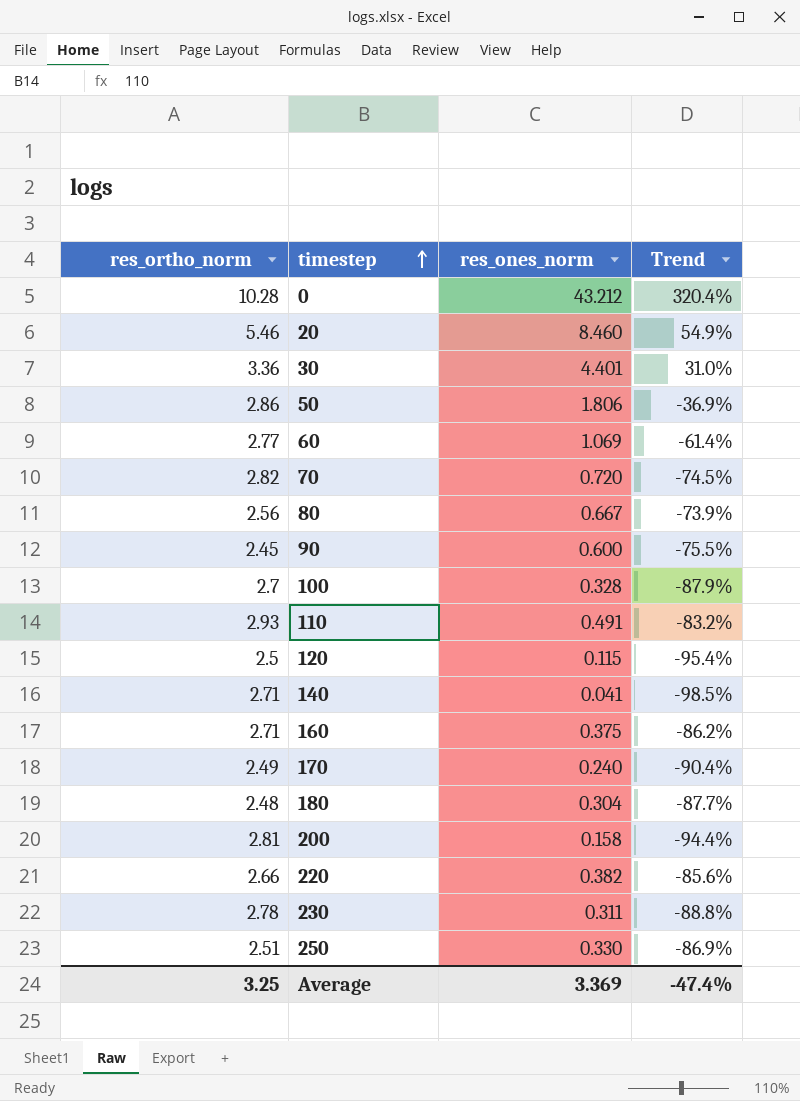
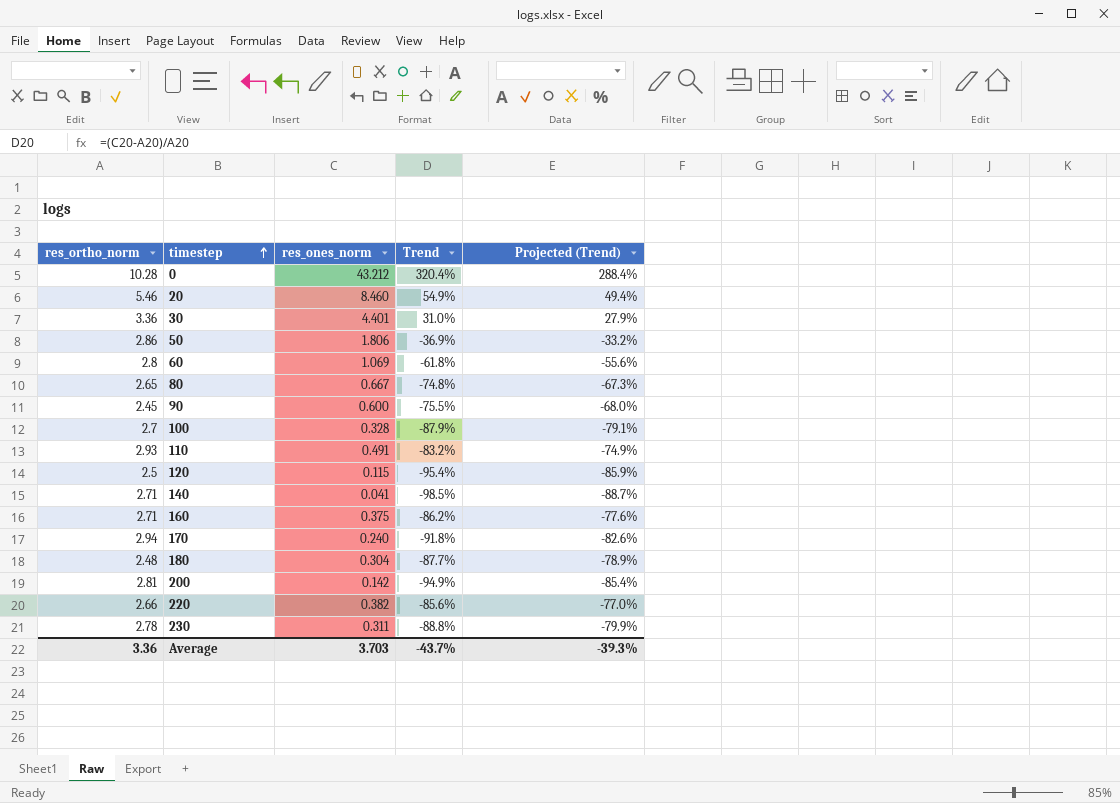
column Projected (Trend) | formula: none -> [Trend] * 0.9
row 70: 2.82 | 0.720 | -74.5% -> none
row 250: 2.51 | 0.330 | -86.9% -> none
60 | res_ortho_norm: 2.77 -> 2.8
60 | Trend: -61.4% -> -61.8%
80 | res_ortho_norm: 2.56 -> 2.65
80 | Trend: -73.9% -> -74.8%
170 | res_ortho_norm: 2.49 -> 2.94
170 | Trend: -90.4% -> -91.8%
200 | res_ones_norm: 0.158 -> 0.142
200 | Trend: -94.4% -> -94.9%
Average | res_ortho_norm: 3.25 -> 3.36
Average | res_ones_norm: 3.369 -> 3.703
Average | Trend: -47.4% -> -43.7%

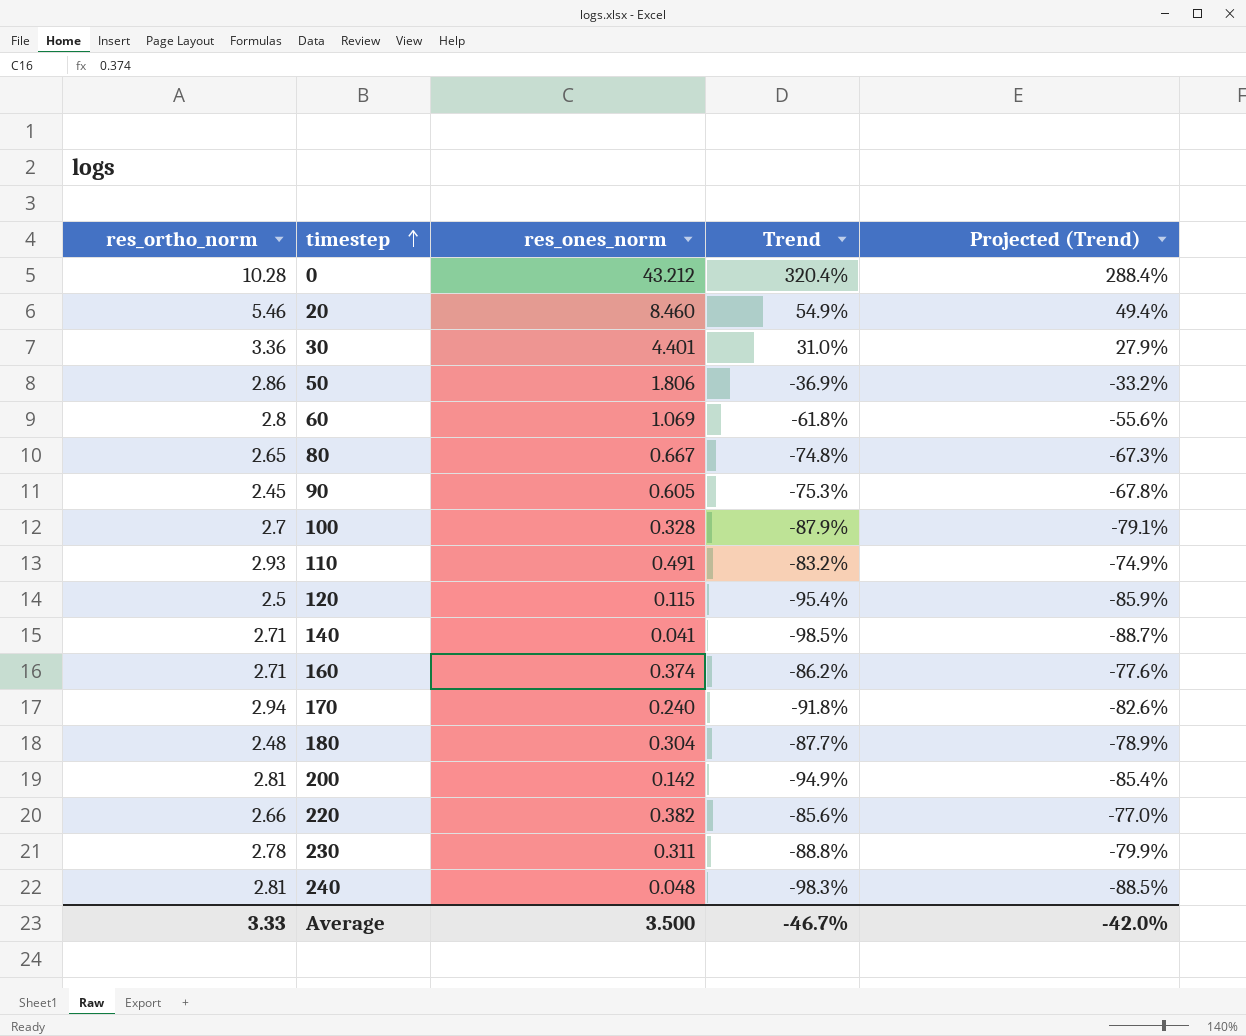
90 | res_ones_norm: 0.600 -> 0.605
90 | Trend: -75.5% -> -75.3%
90 | Projected (Trend): -68.0% -> -67.8%
160 | res_ones_norm: 0.375 -> 0.374
row 240: none -> 2.81 | 0.048 | -98.3% | -88.5%
Average | res_ortho_norm: 3.36 -> 3.33
Average | res_ones_norm: 3.703 -> 3.500
Average | Trend: -43.7% -> -46.7%
Average | Projected (Trend): -39.3% -> -42.0%

